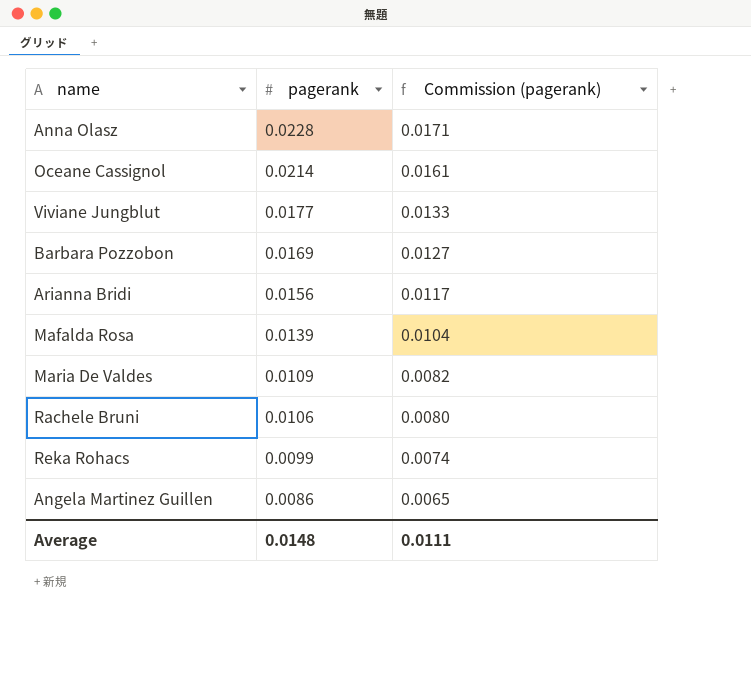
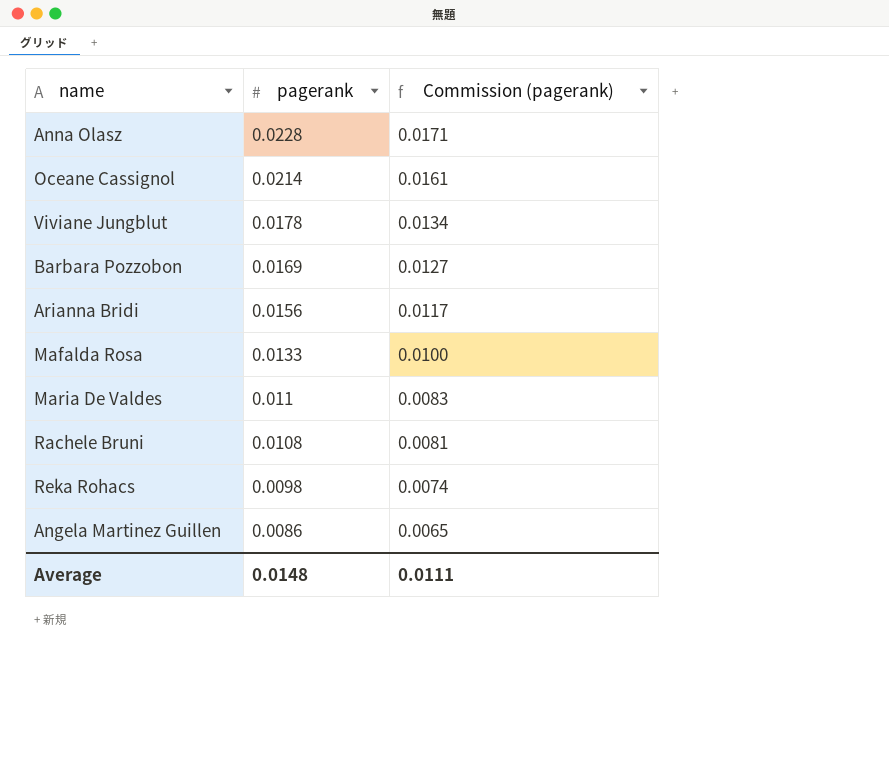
Viviane Jungblut | pagerank: 0.0177 -> 0.0178
Viviane Jungblut | Commission (pagerank): 0.0133 -> 0.0134
Mafalda Rosa | pagerank: 0.0139 -> 0.0133
Mafalda Rosa | Commission (pagerank): 0.0104 -> 0.0100
Maria De Valdes | pagerank: 0.0109 -> 0.011
Maria De Valdes | Commission (pagerank): 0.0082 -> 0.0083
Rachele Bruni | pagerank: 0.0106 -> 0.0108
Rachele Bruni | Commission (pagerank): 0.0080 -> 0.0081
Reka Rohacs | pagerank: 0.0099 -> 0.0098

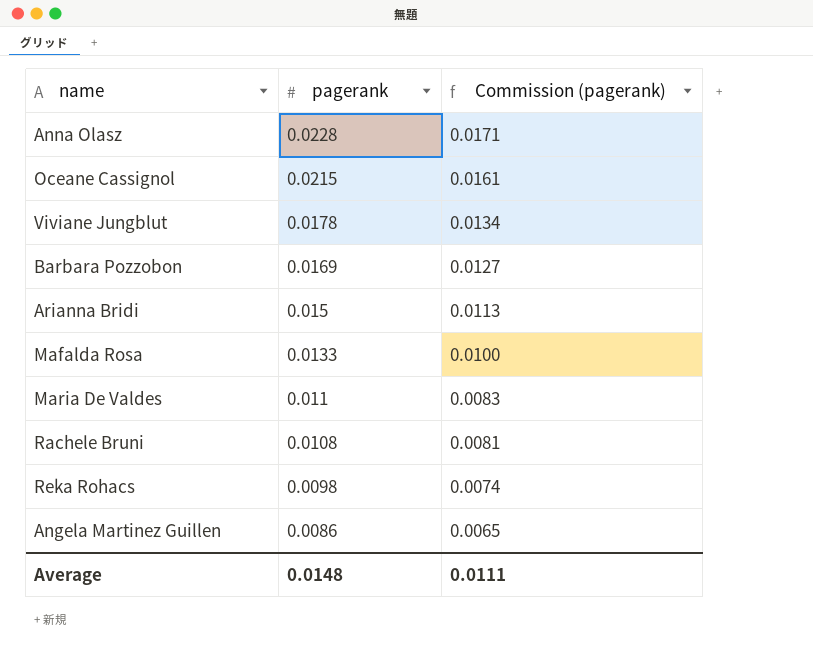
Oceane Cassignol | pagerank: 0.0214 -> 0.0215
Arianna Bridi | pagerank: 0.0156 -> 0.015
Arianna Bridi | Commission (pagerank): 0.0117 -> 0.0113

